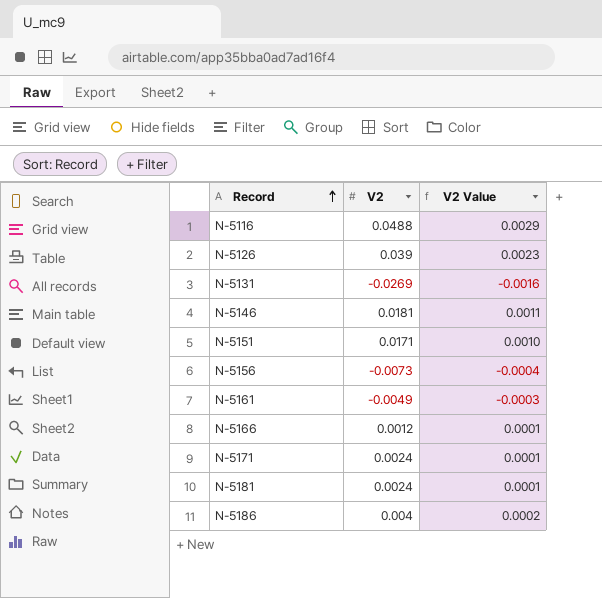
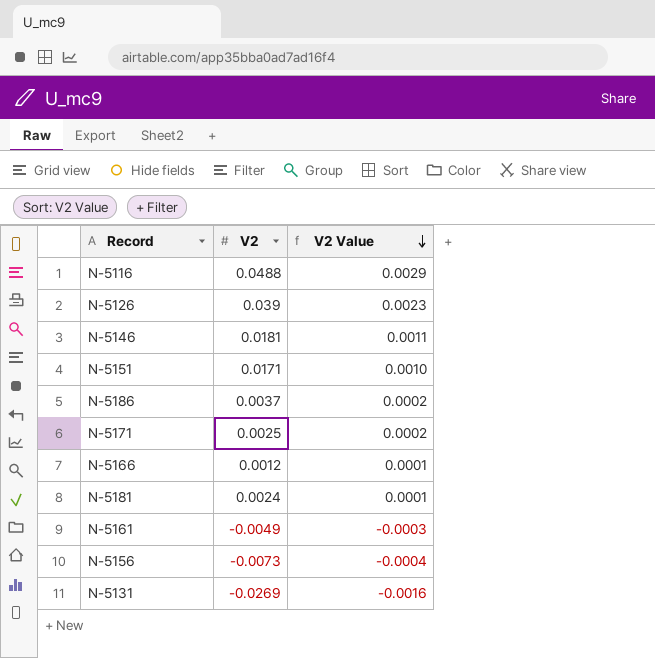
row order: Record ascending -> V2 Value descending
N-5186 | V2: 0.004 -> 0.0037
N-5171 | V2: 0.0024 -> 0.0025
N-5171 | V2 Value: 0.0001 -> 0.0002

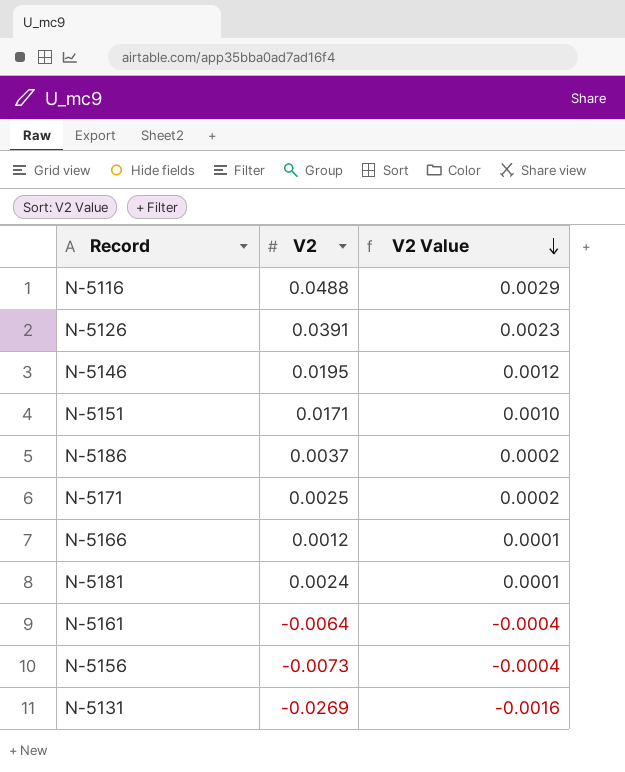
N-5126 | V2: 0.039 -> 0.0391
N-5146 | V2: 0.0181 -> 0.0195
N-5146 | V2 Value: 0.0011 -> 0.0012
N-5161 | V2: -0.0049 -> -0.0064
N-5161 | V2 Value: -0.0003 -> -0.0004

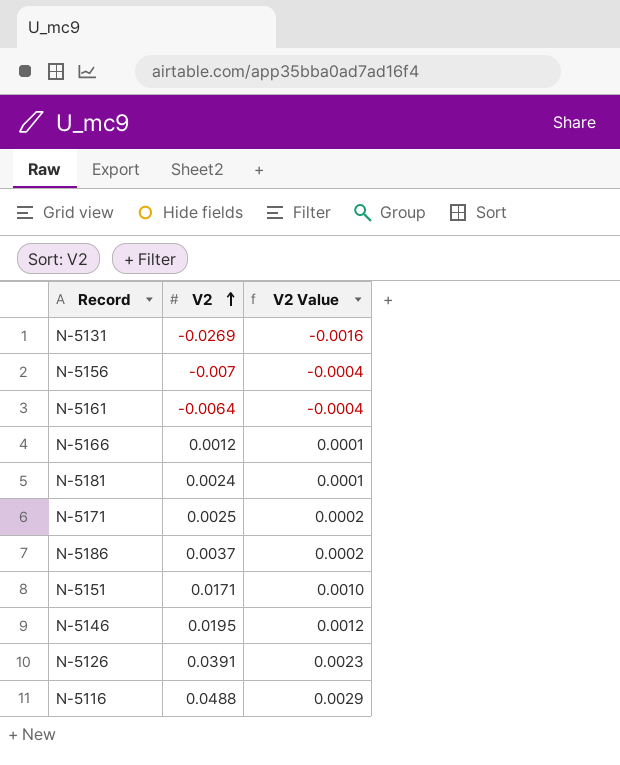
row order: V2 Value descending -> V2 ascending
N-5156 | V2: -0.0073 -> -0.007

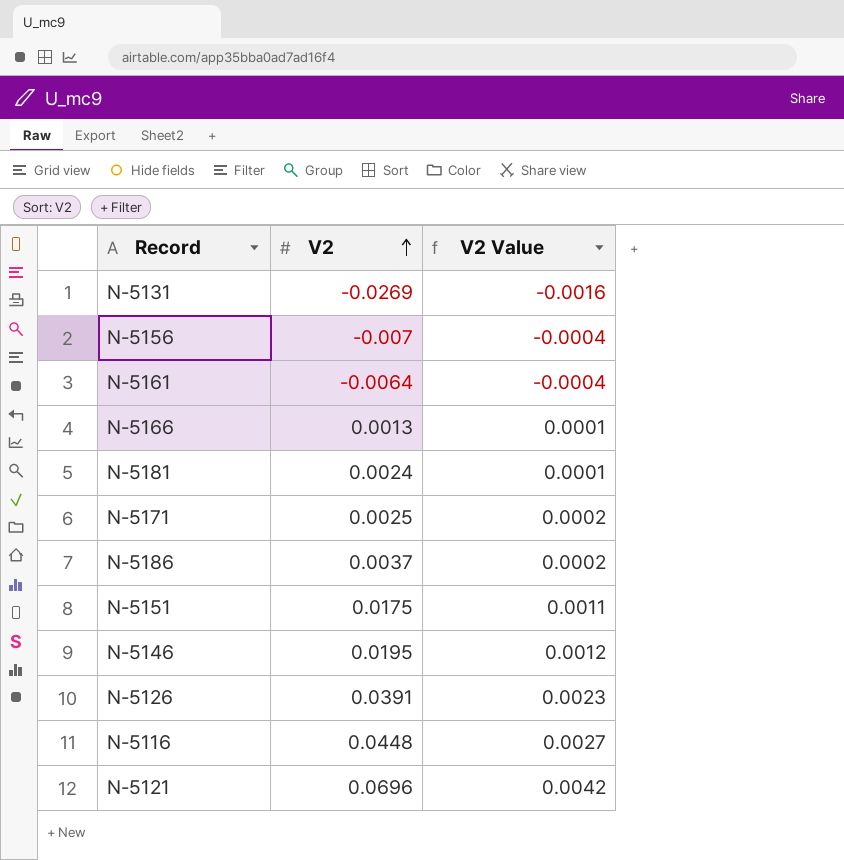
N-5166 | V2: 0.0012 -> 0.0013
N-5151 | V2: 0.0171 -> 0.0175
N-5151 | V2 Value: 0.0010 -> 0.0011
N-5116 | V2: 0.0488 -> 0.0448
N-5116 | V2 Value: 0.0029 -> 0.0027
row N-5121: none -> 0.0696 | 0.0042

